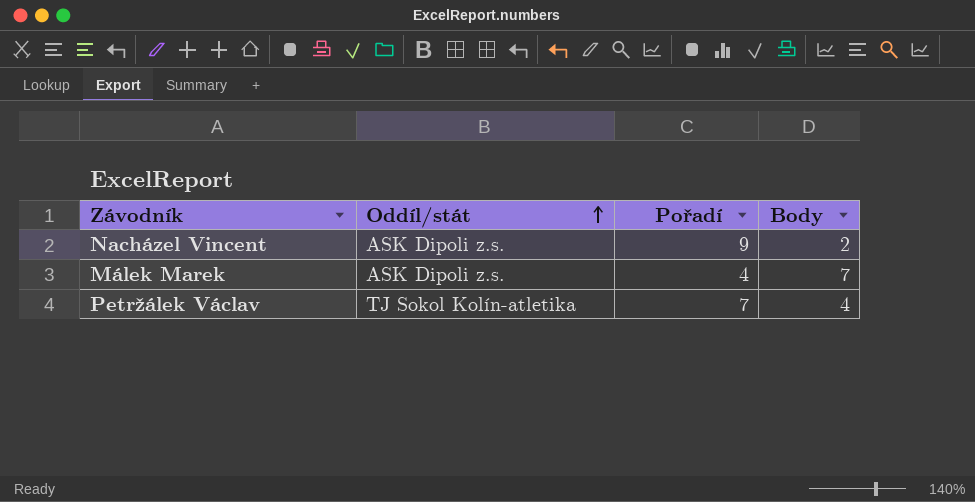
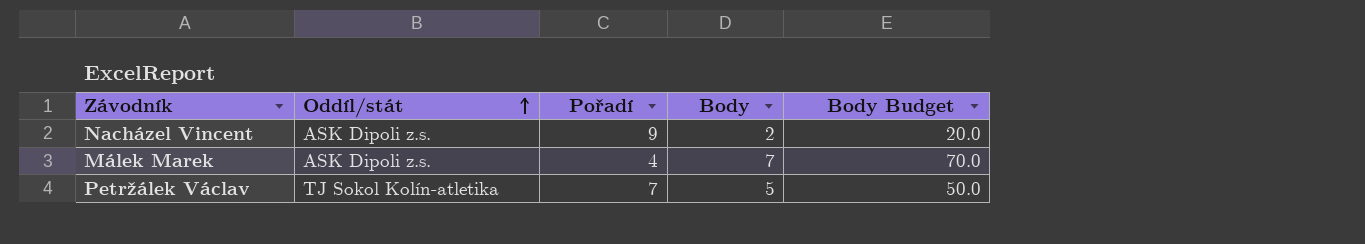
column Body Budget | formula: none -> [Body] * 10
Petržálek Václav | Body: 4 -> 5

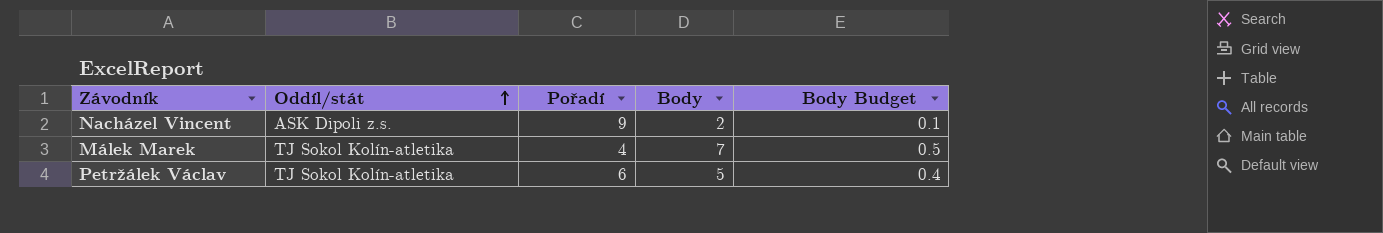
column Body Budget | formula: [Body] * 10 -> [Body] * 0.07
Málek Marek | Oddíl/stát: ASK Dipoli z.s. -> TJ Sokol Kolín-atletika
Petržálek Václav | Pořadí: 7 -> 6

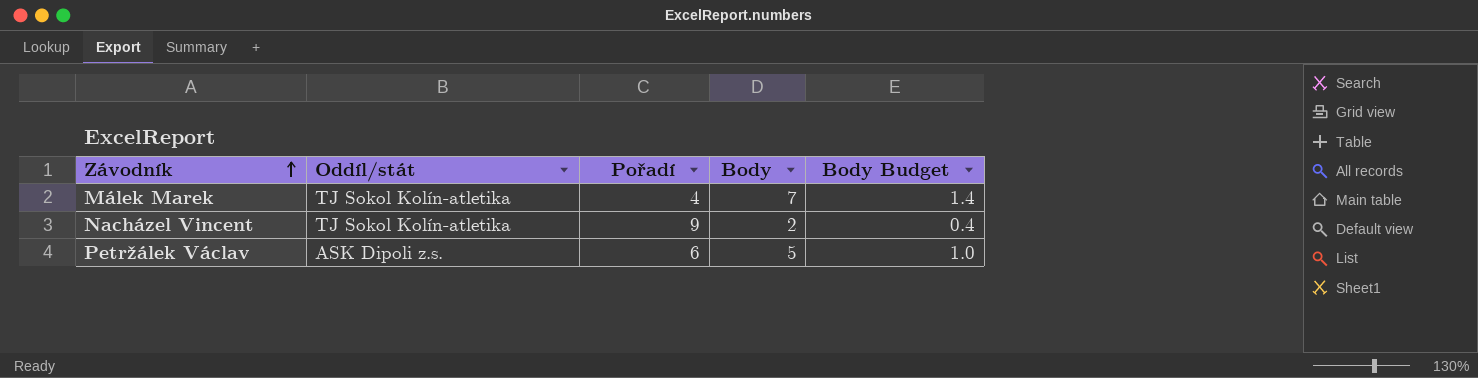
row order: Oddíl/stát ascending -> Závodník ascending
column Body Budget | formula: [Body] * 0.07 -> [Body] * 0.2
Nacházel Vincent | Oddíl/stát: ASK Dipoli z.s. -> TJ Sokol Kolín-atletika
Petržálek Václav | Oddíl/stát: TJ Sokol Kolín-atletika -> ASK Dipoli z.s.

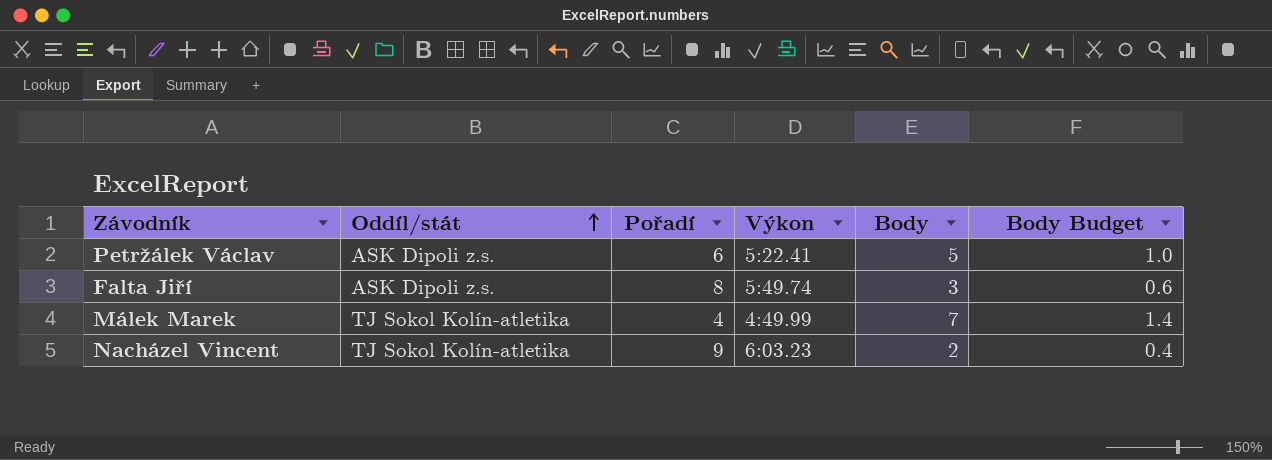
row order: Závodník ascending -> Oddíl/stát ascending
column Výkon | position: none -> 4
row Falta Jiří: none -> ASK Dipoli z.s. | 8 | 5:49.74 | 3 | 0.6

